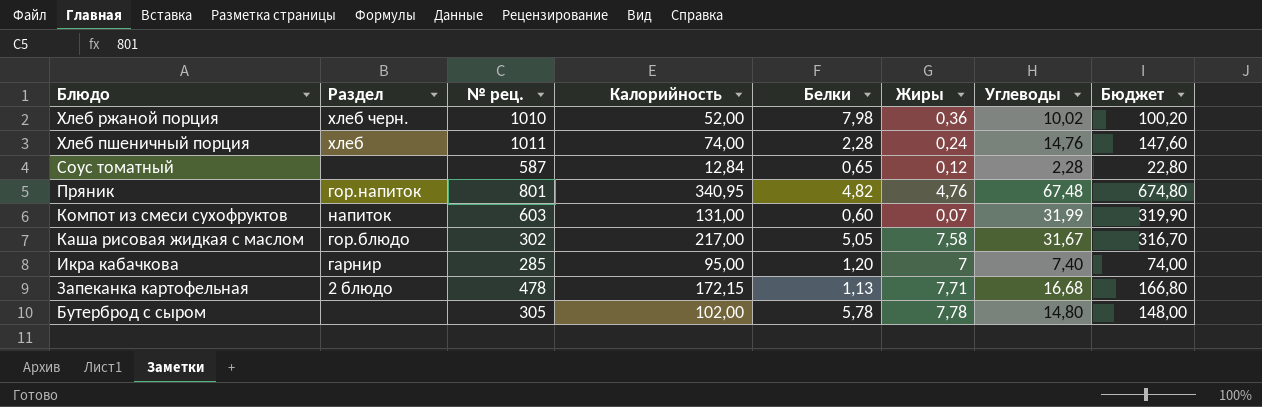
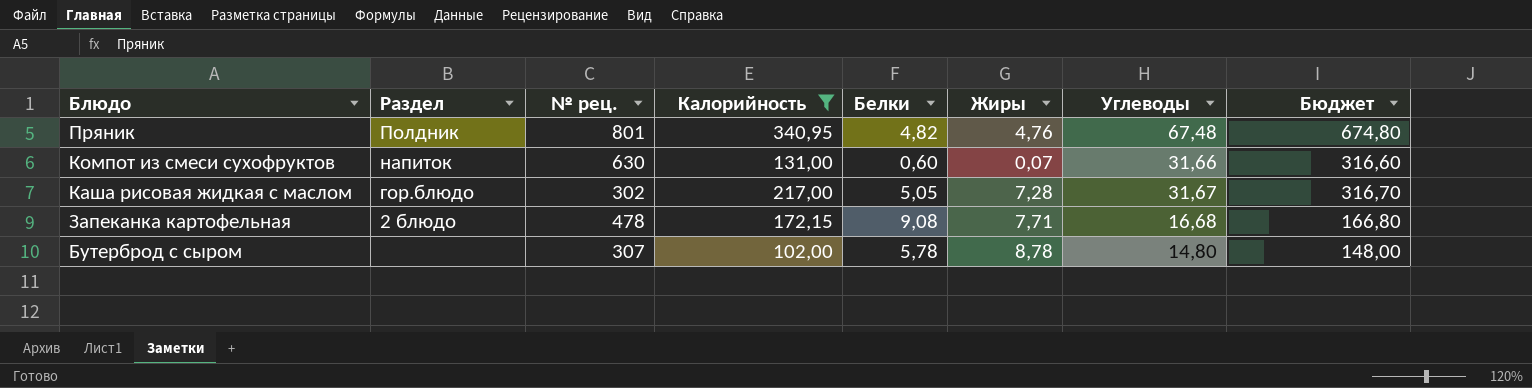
filter: none -> Калорийность >= 102,00
Пряник | Раздел: гор.напиток -> Полдник
Компот из смеси сухофруктов | № рец.: 603 -> 630
Компот из смеси сухофруктов | Углеводы: 31,99 -> 31,66
Компот из смеси сухофруктов | Бюджет: 319,90 -> 316,60
Каша рисовая жидкая с маслом | Жиры: 7,58 -> 7,28
Запеканка картофельная | Белки: 1,13 -> 9,08
Бутерброд с сыром | № рец.: 305 -> 307
Бутерброд с сыром | Жиры: 7,78 -> 8,78

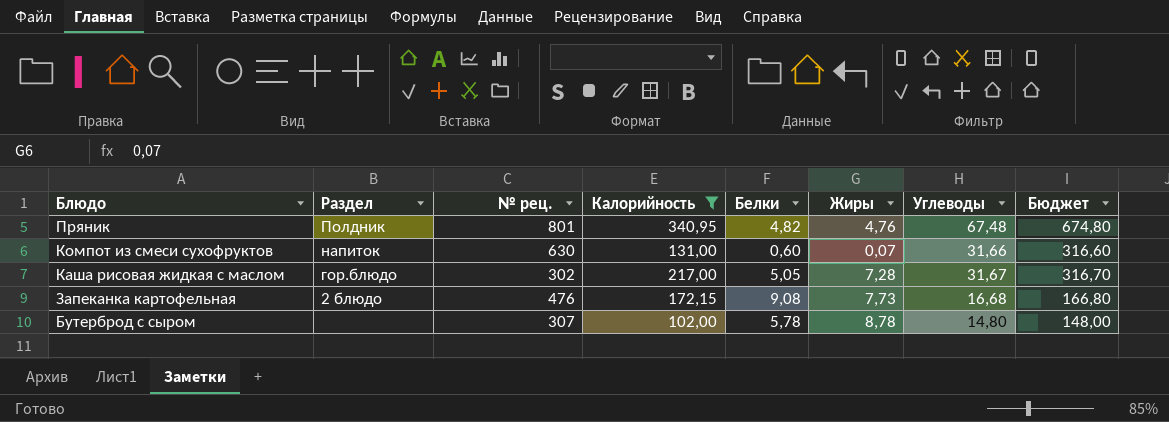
Запеканка картофельная | № рец.: 478 -> 476
Запеканка картофельная | Жиры: 7,71 -> 7,73

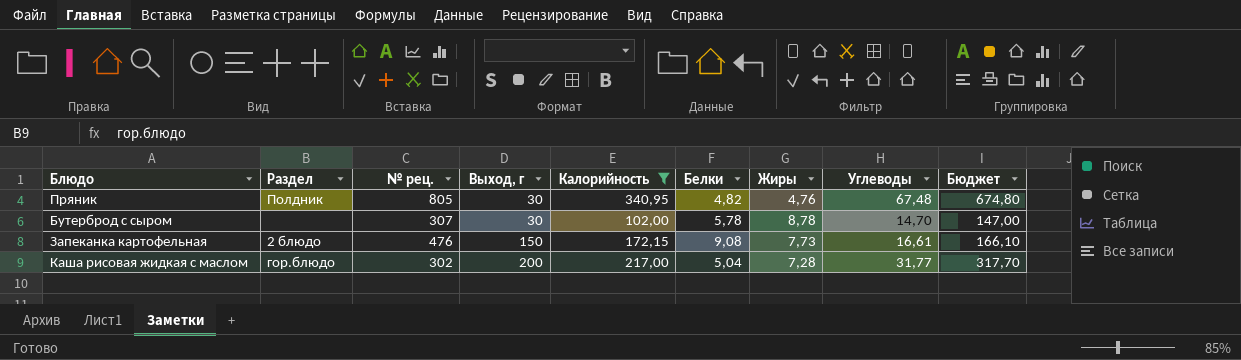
row order: Блюдо descending -> Выход, г ascending
column Выход, г | position: none -> 4
row Компот из смеси сухофруктов: напиток | 630 | 131,00 | 0,60 | 0,07 | 31,66 | 316,60 -> none
Пряник | № рец.: 801 -> 805
Бутерброд с сыром | Углеводы: 14,80 -> 14,70
Бутерброд с сыром | Бюджет: 148,00 -> 147,00
Запеканка картофельная | Углеводы: 16,68 -> 16,61
Запеканка картофельная | Бюджет: 166,80 -> 166,10
Каша рисовая жидкая с маслом | Белки: 5,05 -> 5,04
Каша рисовая жидкая с маслом | Углеводы: 31,67 -> 31,77
Каша рисовая жидкая с маслом | Бюджет: 316,70 -> 317,70

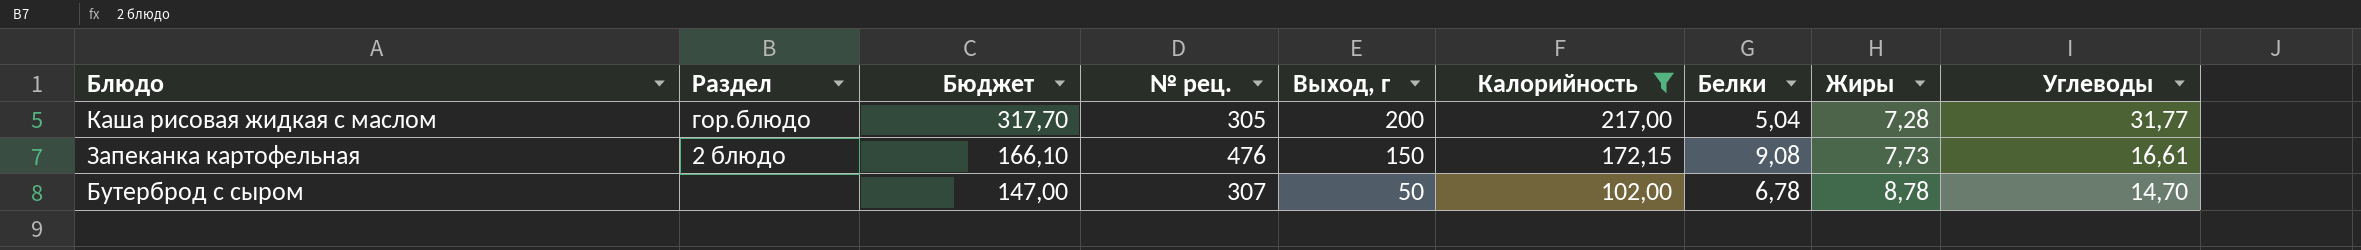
row order: Выход, г ascending -> Блюдо descending
column Бюджет | position: 9 -> 3
row Пряник: Полдник | 805 | 30 | 340,95 | 4,82 | 4,76 | 67,48 | 674,80 -> none
Каша рисовая жидкая с маслом | № рец.: 302 -> 305
Бутерброд с сыром | Выход, г: 30 -> 50
Бутерброд с сыром | Белки: 5,78 -> 6,78

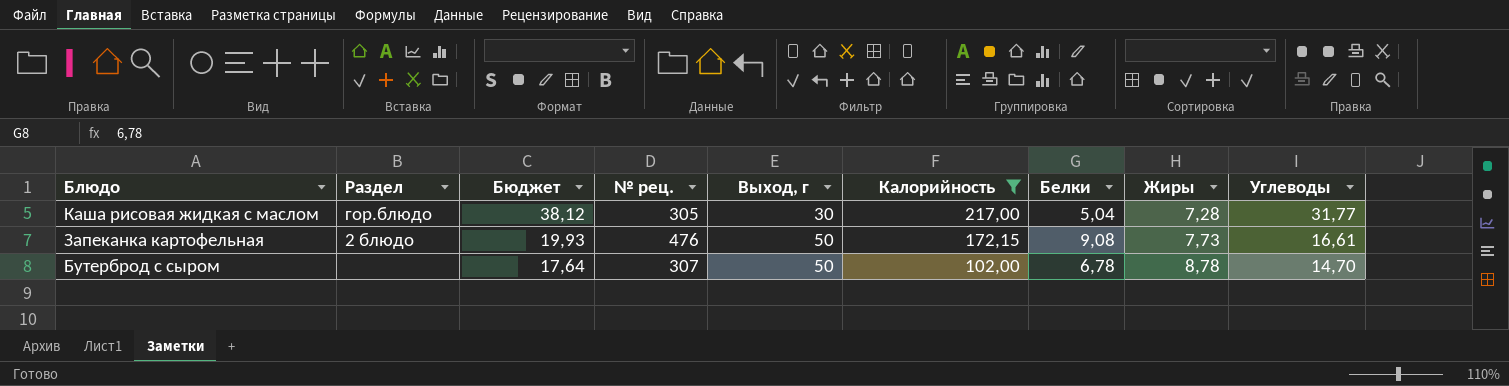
column Бюджет | formula: [Углеводы] * 10 -> [Углеводы] * 1,2
Каша рисовая жидкая с маслом | Выход, г: 200 -> 30
Запеканка картофельная | Выход, г: 150 -> 50

